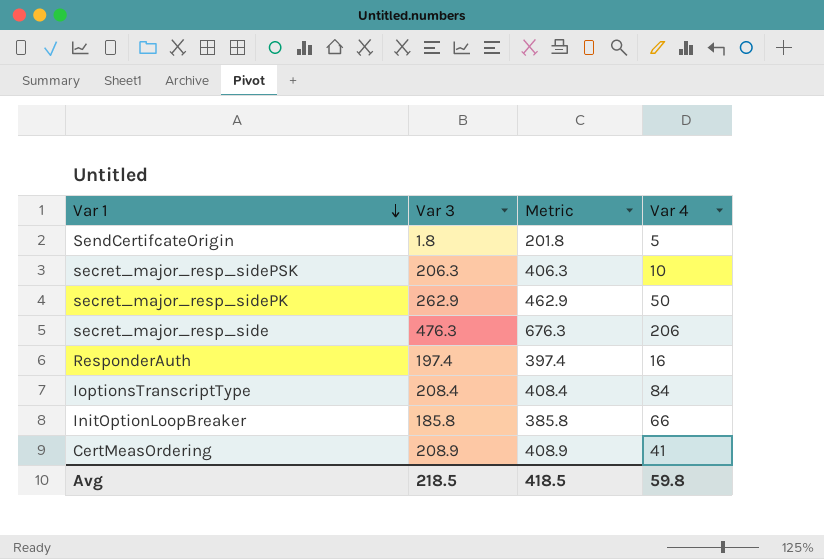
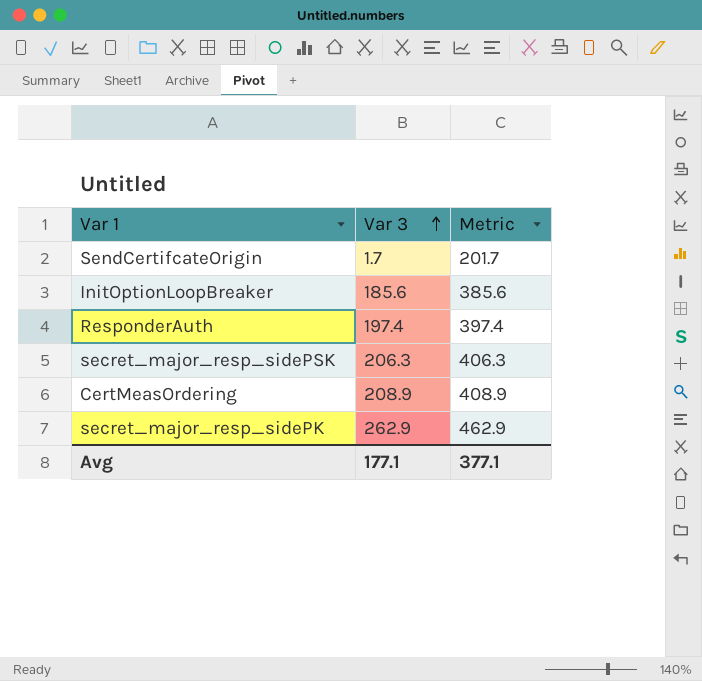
row order: Var 1 descending -> Var 3 ascending
column Var 4 | position: 4 -> none
row secret_major_resp_side: 476.3 | 676.3 | 206 -> none
row IoptionsTranscriptType: 208.4 | 408.4 | 84 -> none
SendCertifcateOrigin | Var 3: 1.8 -> 1.7
SendCertifcateOrigin | Metric: 201.8 -> 201.7
InitOptionLoopBreaker | Var 3: 185.8 -> 185.6
InitOptionLoopBreaker | Metric: 385.8 -> 385.6
Avg | Var 3: 218.5 -> 177.1
Avg | Metric: 418.5 -> 377.1

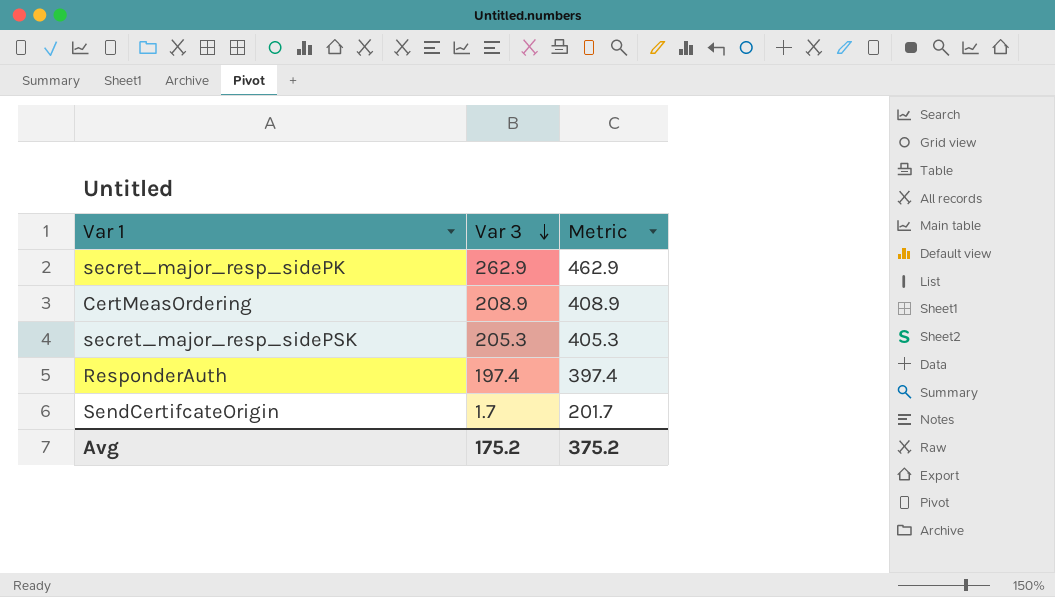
row order: Var 3 ascending -> Var 3 descending
row InitOptionLoopBreaker: 185.6 | 385.6 -> none
secret_major_resp_sidePSK | Var 3: 206.3 -> 205.3
secret_major_resp_sidePSK | Metric: 406.3 -> 405.3
Avg | Var 3: 177.1 -> 175.2
Avg | Metric: 377.1 -> 375.2

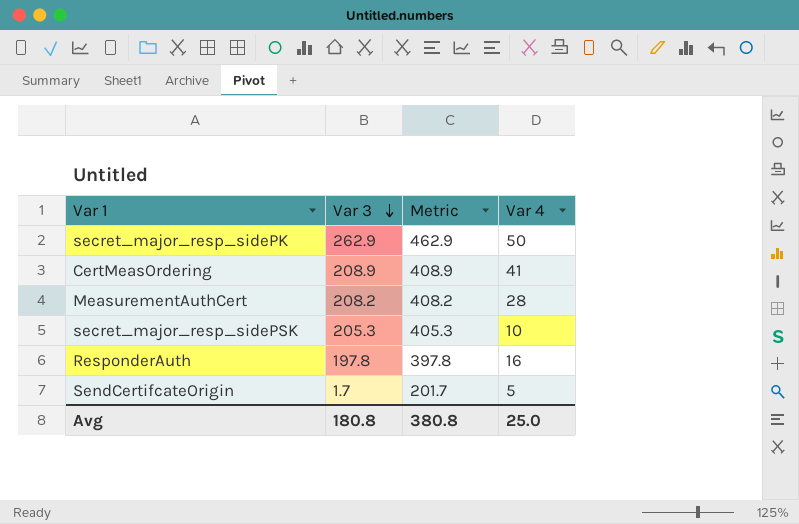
column Var 4 | position: none -> 4
row MeasurementAuthCert: none -> 208.2 | 408.2 | 28
ResponderAuth | Var 3: 197.4 -> 197.8
ResponderAuth | Metric: 397.4 -> 397.8
Avg | Var 3: 175.2 -> 180.8
Avg | Metric: 375.2 -> 380.8

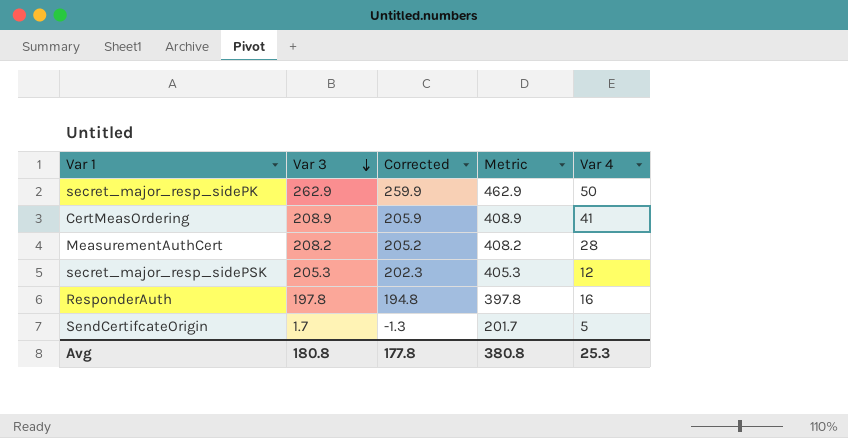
column Corrected | formula: none -> [Var 3] - 3
secret_major_resp_sidePSK | Var 4: 10 -> 12
Avg | Var 4: 25.0 -> 25.3

